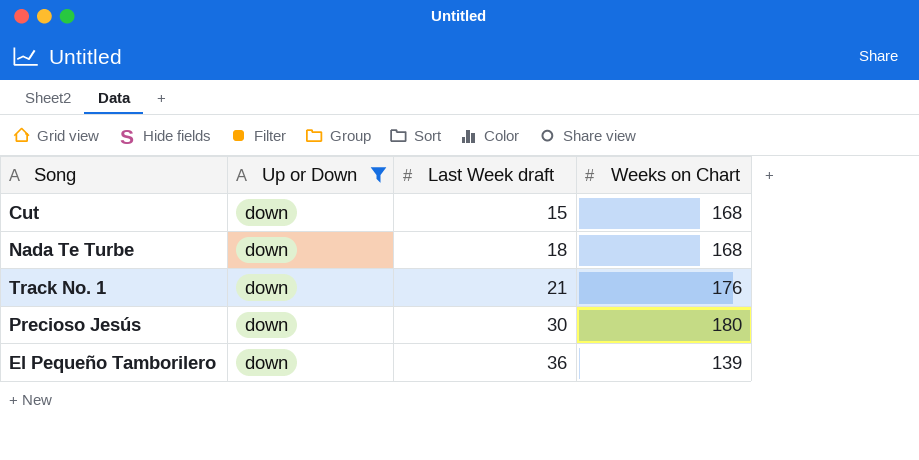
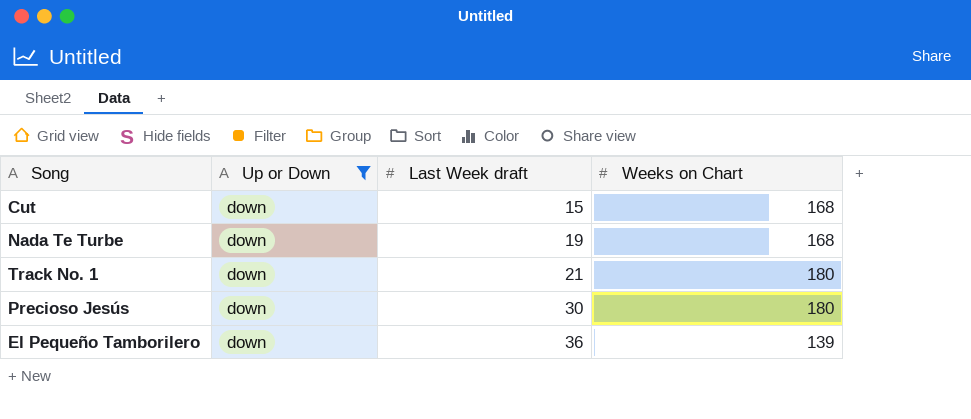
Nada Te Turbe | Last Week draft: 18 -> 19
Track No. 1 | Weeks on Chart: 176 -> 180

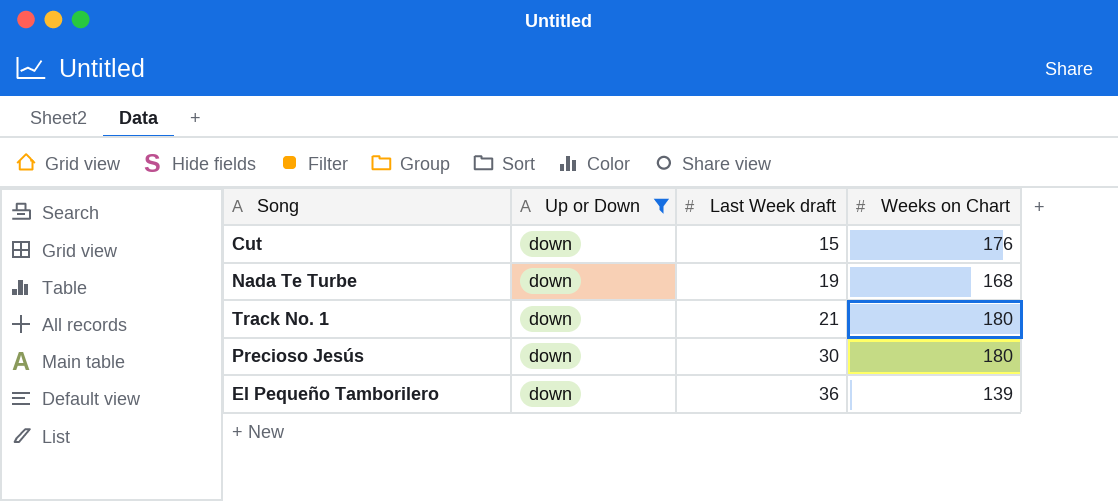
Cut | Weeks on Chart: 168 -> 176

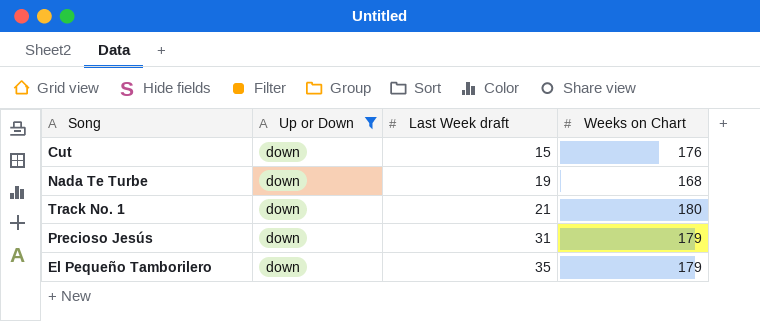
Precioso Jesús | Last Week draft: 30 -> 31
Precioso Jesús | Weeks on Chart: 180 -> 179
El Pequeño Tamborilero | Last Week draft: 36 -> 35
El Pequeño Tamborilero | Weeks on Chart: 139 -> 179

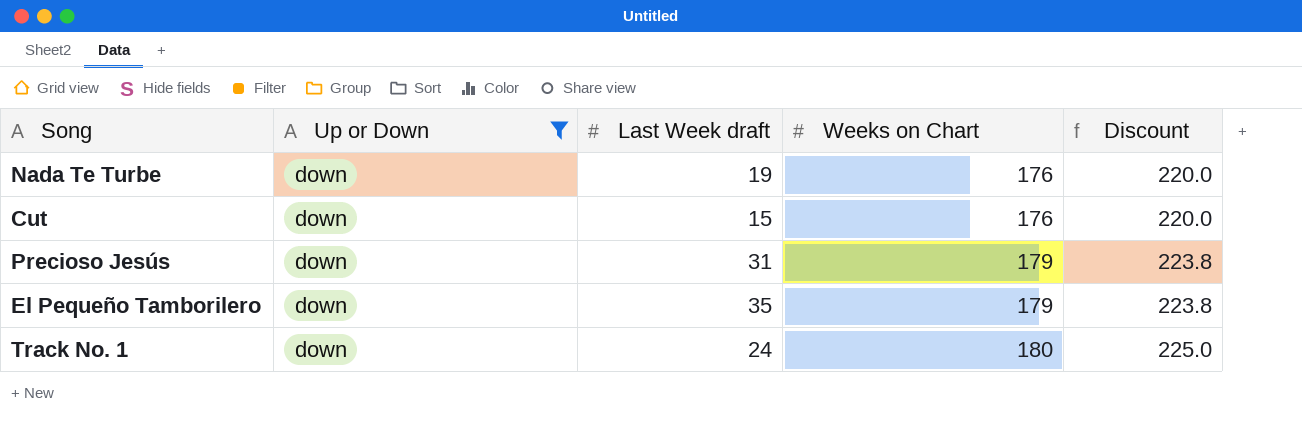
row order: Last Week draft ascending -> Weeks on Chart ascending
column Discount | formula: none -> [Weeks on Chart] * 1.25
Nada Te Turbe | Weeks on Chart: 168 -> 176
Track No. 1 | Last Week draft: 21 -> 24

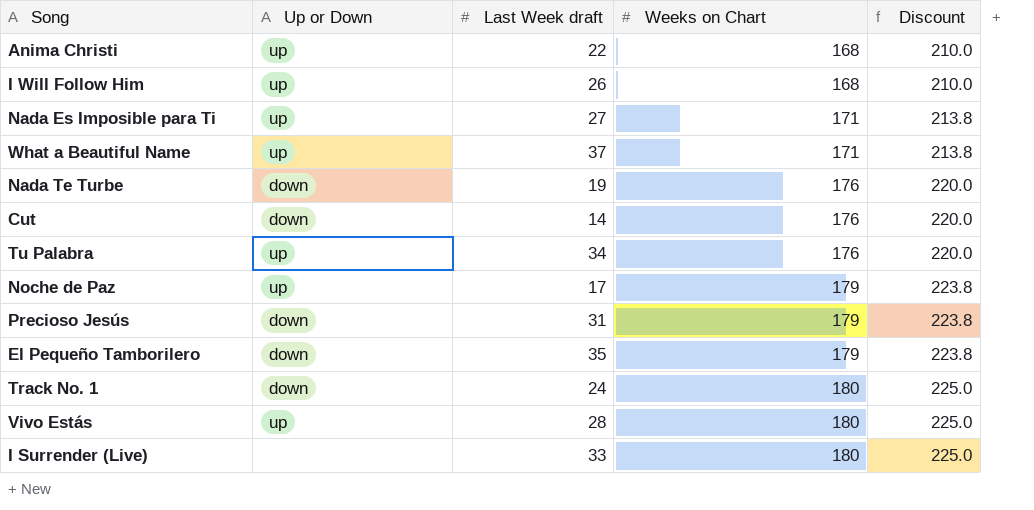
filter: Up or Down = down -> none
Cut | Last Week draft: 15 -> 14

